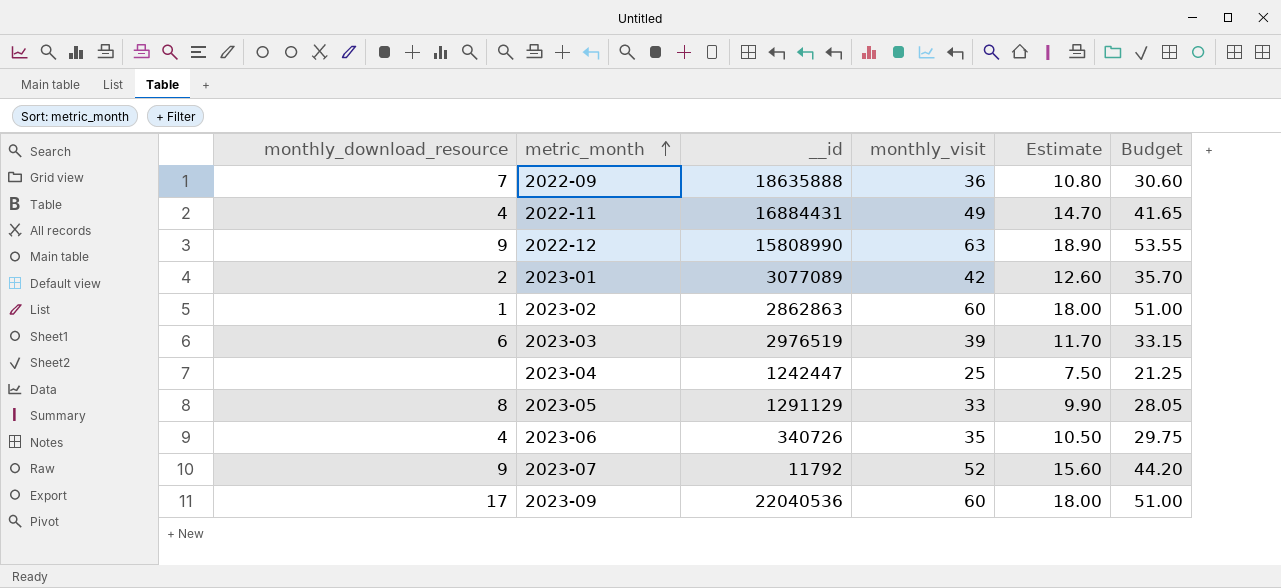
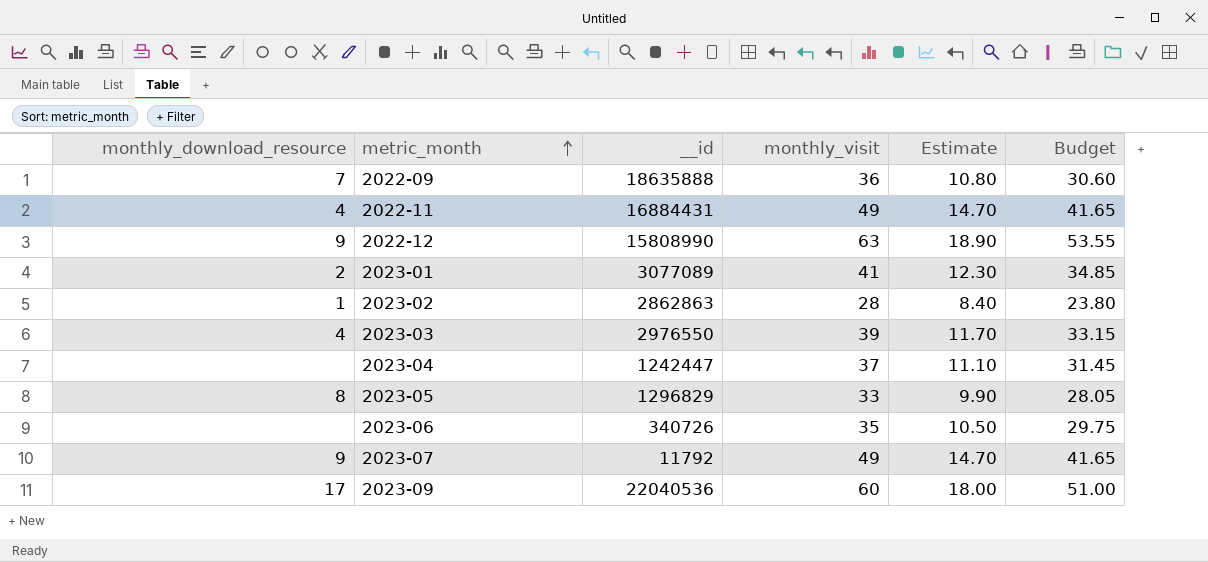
2023-01 | monthly_visit: 42 -> 41
2023-01 | Estimate: 12.60 -> 12.30
2023-01 | Budget: 35.70 -> 34.85
2023-02 | monthly_visit: 60 -> 28
2023-02 | Estimate: 18.00 -> 8.40
2023-02 | Budget: 51.00 -> 23.80
2023-03 | monthly_download_resource: 6 -> 4
2023-03 | __id: 2976519 -> 2976550
2023-04 | monthly_visit: 25 -> 37
2023-04 | Estimate: 7.50 -> 11.10
2023-04 | Budget: 21.25 -> 31.45
2023-05 | __id: 1291129 -> 1296829
2023-06 | monthly_download_resource: 4 -> none
2023-07 | monthly_visit: 52 -> 49
2023-07 | Estimate: 15.60 -> 14.70
2023-07 | Budget: 44.20 -> 41.65

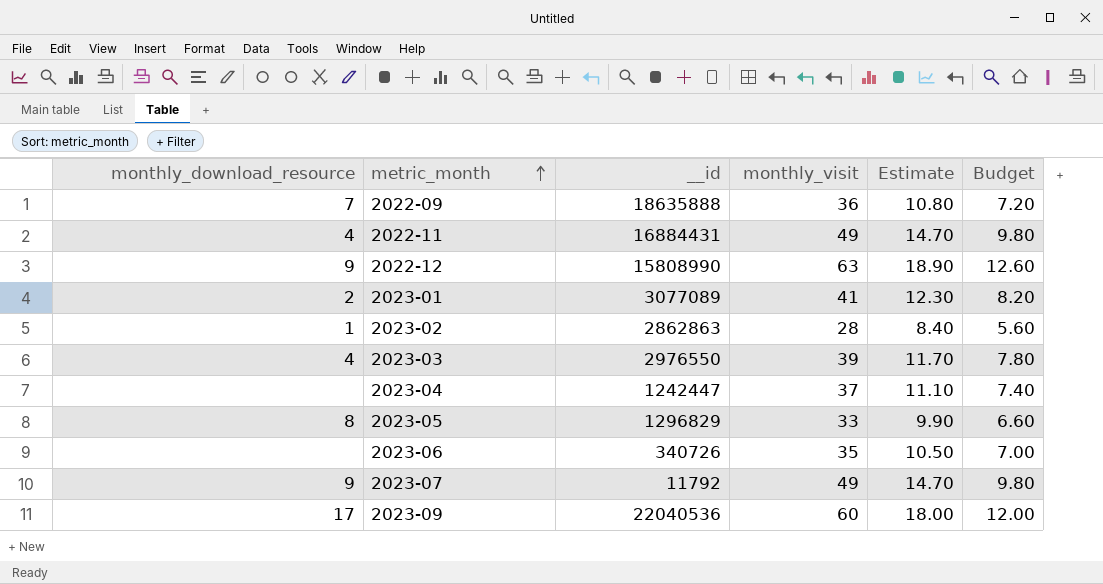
column Budget | formula: [monthly_visit] * 0.85 -> [monthly_visit] * 0.2

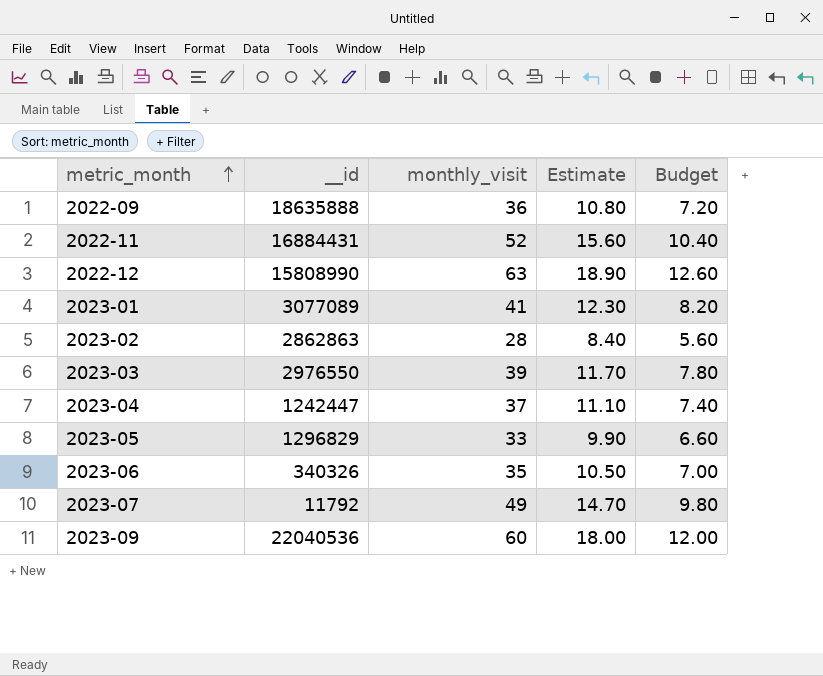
column monthly_download_resource | position: 1 -> none
2022-11 | monthly_visit: 49 -> 52
2022-11 | Estimate: 14.70 -> 15.60
2022-11 | Budget: 9.80 -> 10.40
2023-06 | __id: 340726 -> 340326

